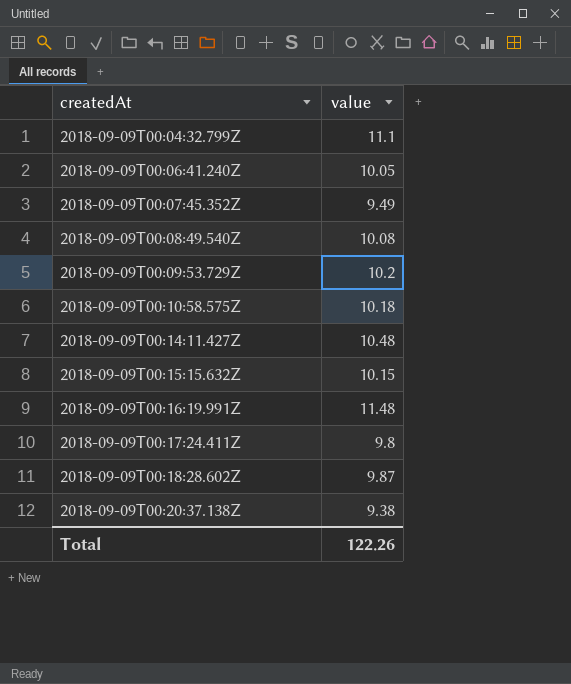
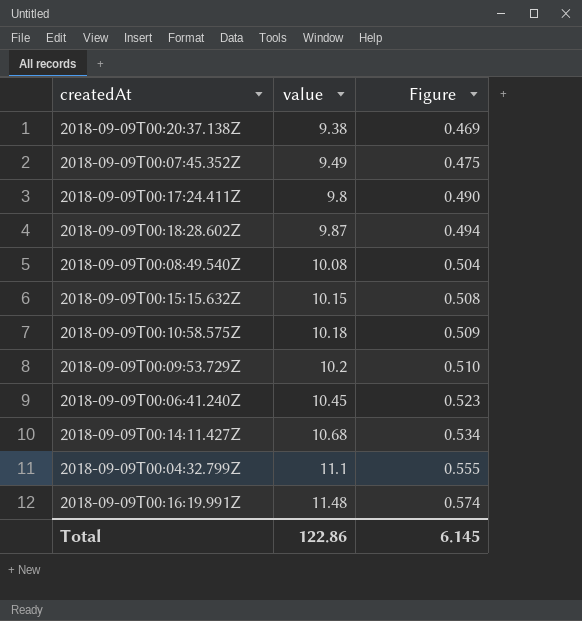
row order: createdAt ascending -> value ascending
column Figure | formula: none -> [value] * 0.05
2018-09-09T00:06:41.240Z | value: 10.05 -> 10.45
2018-09-09T00:14:11.427Z | value: 10.48 -> 10.68
Total | value: 122.26 -> 122.86

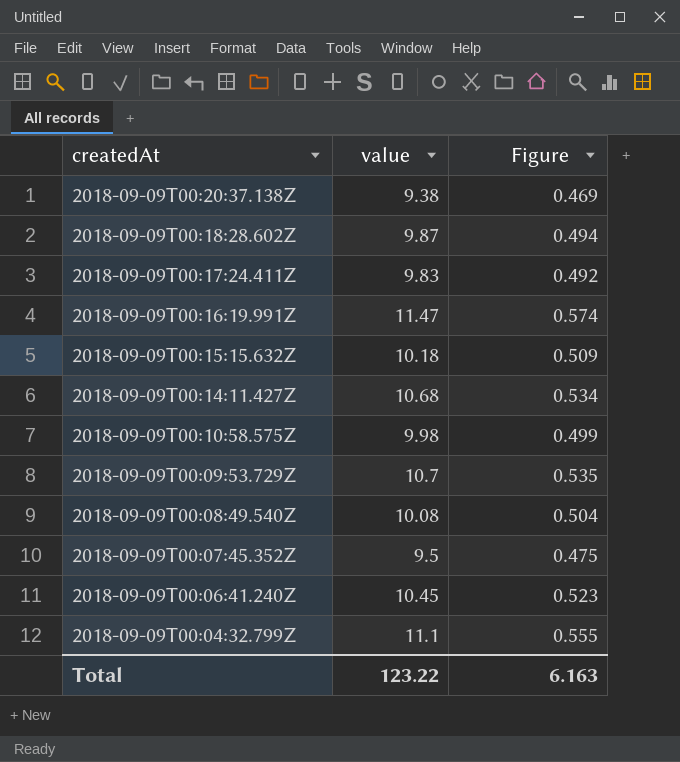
row order: value ascending -> createdAt descending
2018-09-09T00:17:24.411Z | value: 9.8 -> 9.83
2018-09-09T00:17:24.411Z | Figure: 0.490 -> 0.492
2018-09-09T00:16:19.991Z | value: 11.48 -> 11.47
2018-09-09T00:15:15.632Z | value: 10.15 -> 10.18
2018-09-09T00:15:15.632Z | Figure: 0.508 -> 0.509
2018-09-09T00:10:58.575Z | value: 10.18 -> 9.98
2018-09-09T00:10:58.575Z | Figure: 0.509 -> 0.499
2018-09-09T00:09:53.729Z | value: 10.2 -> 10.7
2018-09-09T00:09:53.729Z | Figure: 0.510 -> 0.535
2018-09-09T00:07:45.352Z | value: 9.49 -> 9.5
Total | value: 122.86 -> 123.22
Total | Figure: 6.145 -> 6.163

